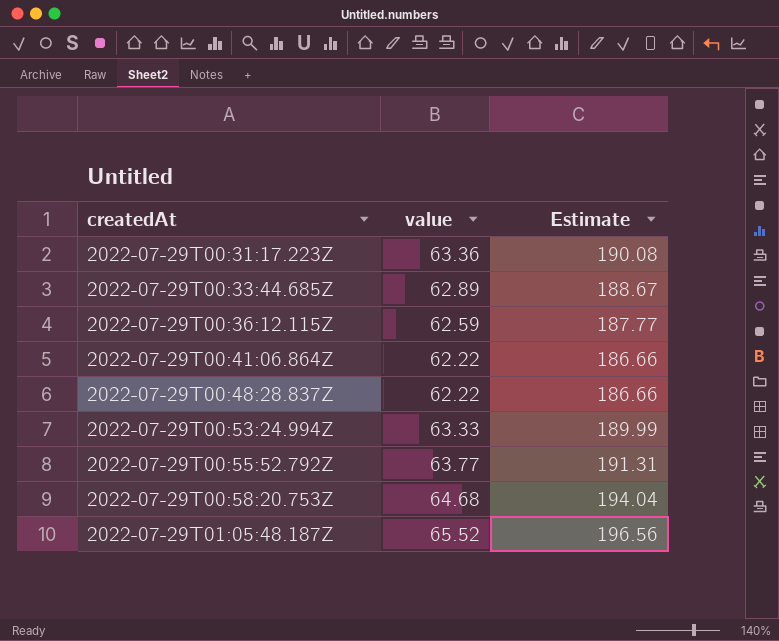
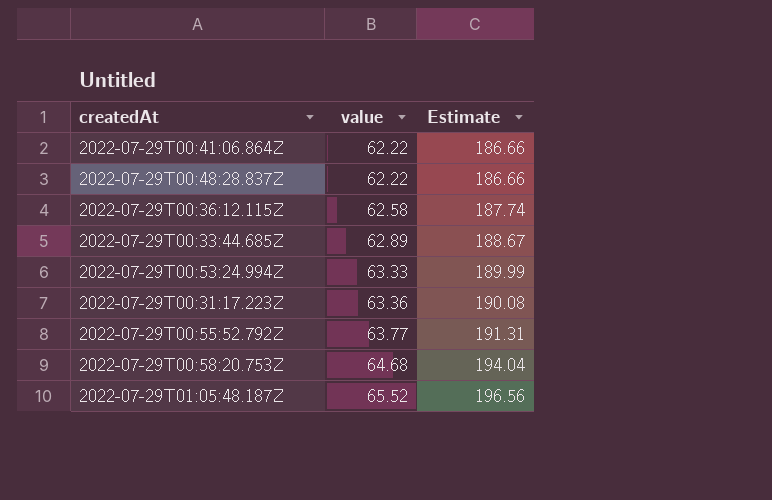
row order: createdAt ascending -> value ascending
2022-07-29T00:36:12.115Z | value: 62.59 -> 62.58
2022-07-29T00:36:12.115Z | Estimate: 187.77 -> 187.74

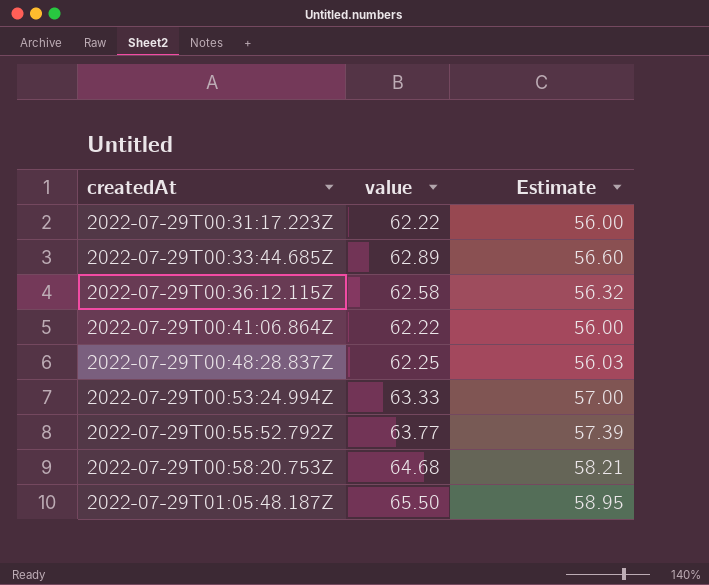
row order: value ascending -> createdAt ascending
column Estimate | formula: [value] * 3 -> [value] * 0.9
2022-07-29T00:31:17.223Z | value: 63.36 -> 62.22
2022-07-29T00:48:28.837Z | value: 62.22 -> 62.25
2022-07-29T01:05:48.187Z | value: 65.52 -> 65.50

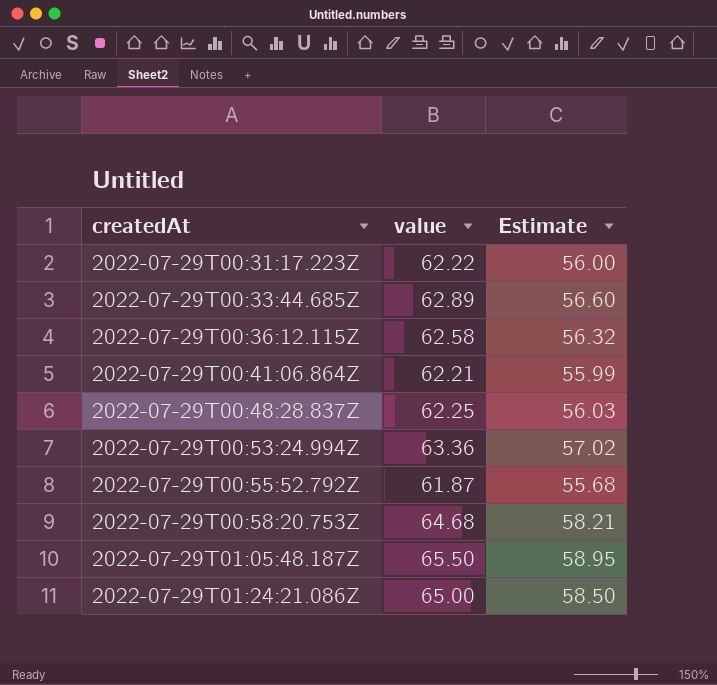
2022-07-29T00:41:06.864Z | value: 62.22 -> 62.21
2022-07-29T00:41:06.864Z | Estimate: 56.00 -> 55.99
2022-07-29T00:53:24.994Z | value: 63.33 -> 63.36
2022-07-29T00:53:24.994Z | Estimate: 57.00 -> 57.02
2022-07-29T00:55:52.792Z | value: 63.77 -> 61.87
2022-07-29T00:55:52.792Z | Estimate: 57.39 -> 55.68
row 2022-07-29T01:24:21.086Z: none -> 65.00 | 58.50

